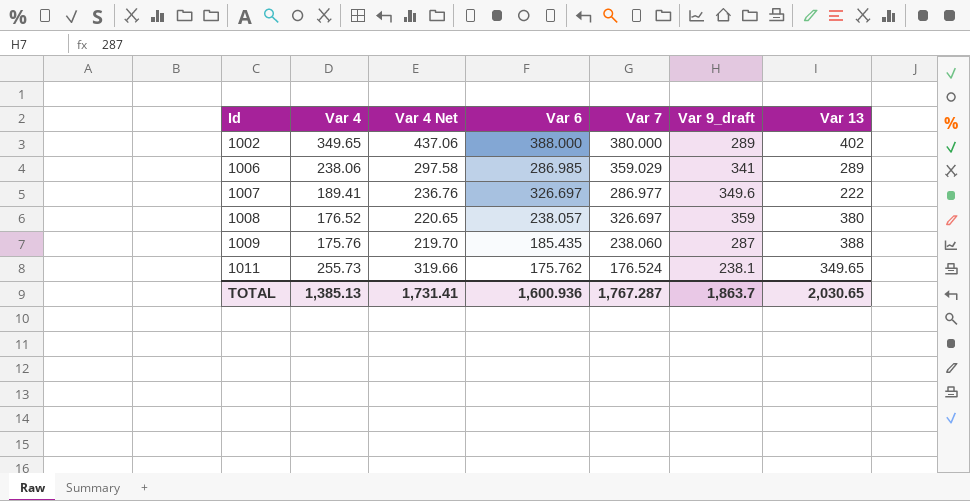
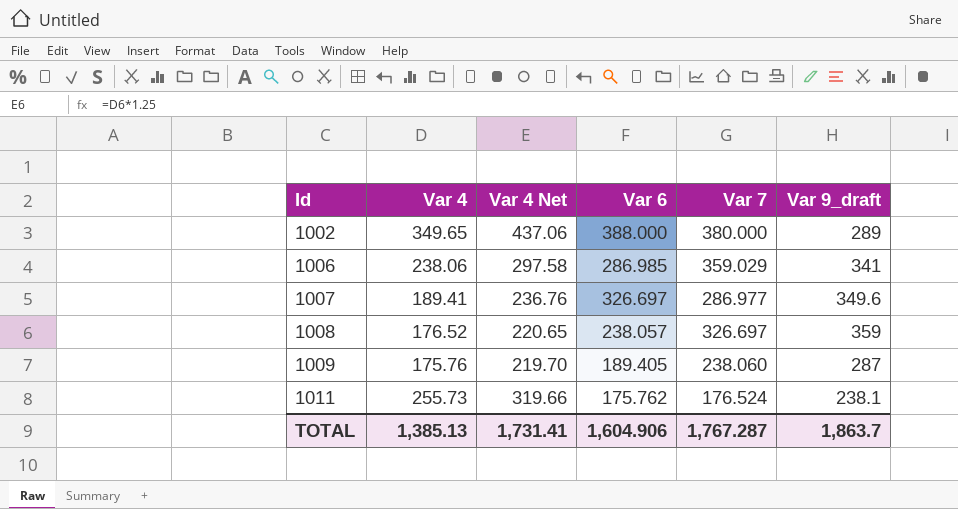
column Var 13 | position: 7 -> none
1009 | Var 6: 185.435 -> 189.405
TOTAL | Var 6: 1,600.936 -> 1,604.906

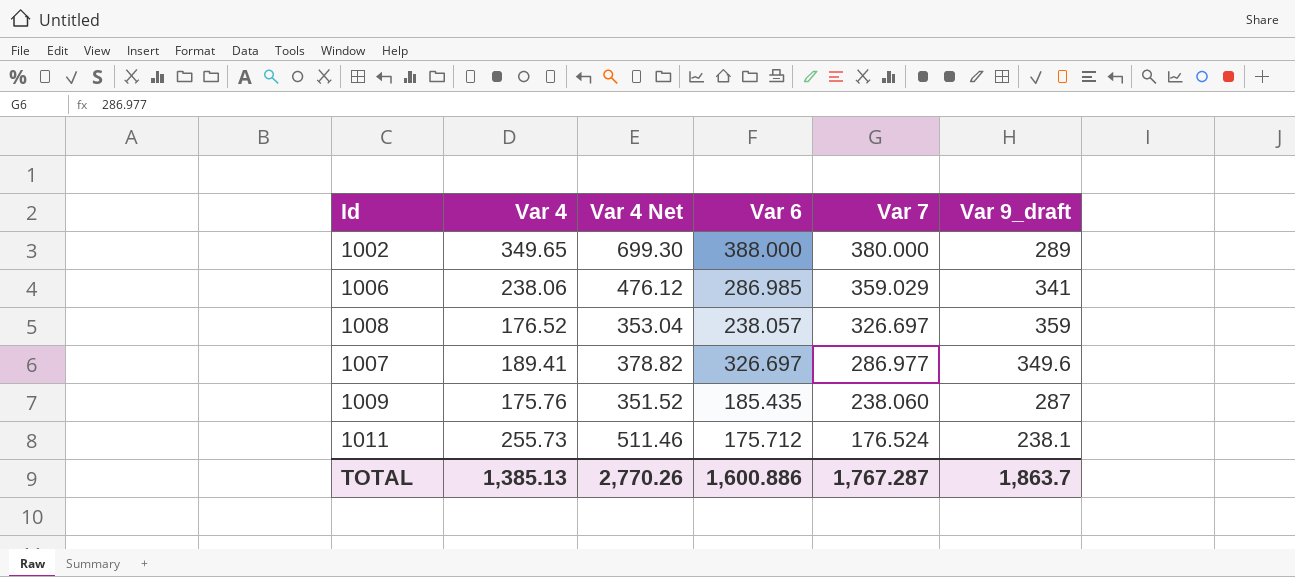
row order: Id ascending -> Var 7 descending
column Var 4 Net | formula: [Var 4] * 1.25 -> [Var 4] * 2
1009 | Var 6: 189.405 -> 185.435
1011 | Var 6: 175.762 -> 175.712
TOTAL | Var 4 Net: 1,731.41 -> 2,770.26
TOTAL | Var 6: 1,604.906 -> 1,600.886

